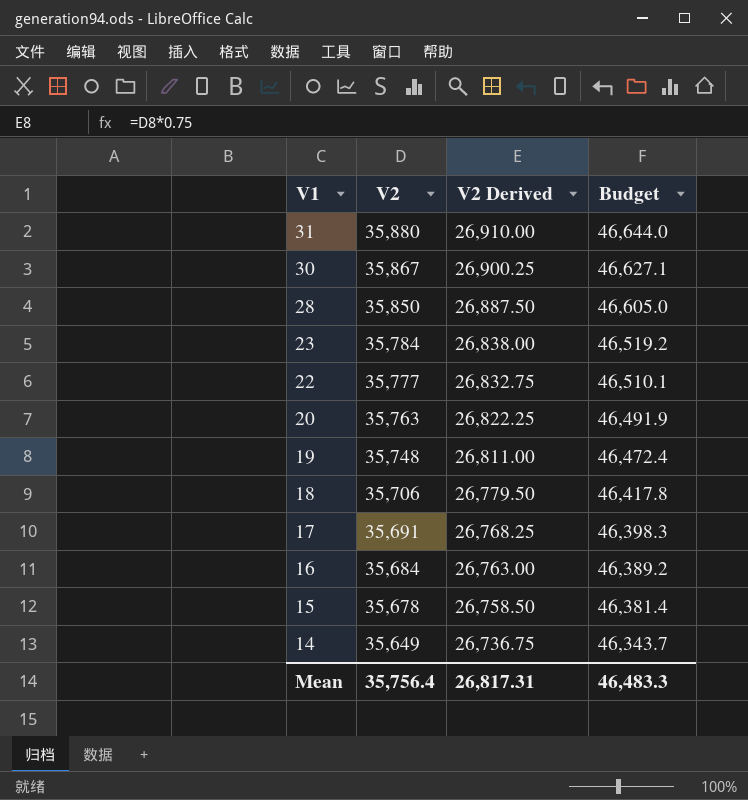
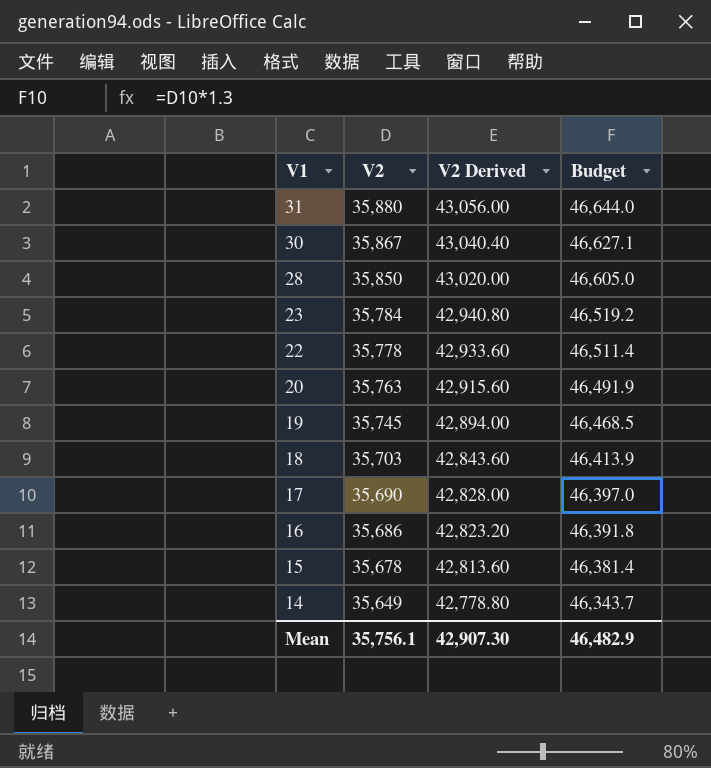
column V2 Derived | formula: [V2] * 0.75 -> [V2] * 1.2
22 | V2: 35,777 -> 35,778
22 | Budget: 46,510.1 -> 46,511.4
19 | V2: 35,748 -> 35,745
19 | Budget: 46,472.4 -> 46,468.5
18 | V2: 35,706 -> 35,703
18 | Budget: 46,417.8 -> 46,413.9
17 | V2: 35,691 -> 35,690
17 | Budget: 46,398.3 -> 46,397.0
16 | V2: 35,684 -> 35,686
16 | Budget: 46,389.2 -> 46,391.8
Mean | V2: 35,756.4 -> 35,756.1
Mean | V2 Derived: 26,817.31 -> 42,907.30
Mean | Budget: 46,483.3 -> 46,482.9

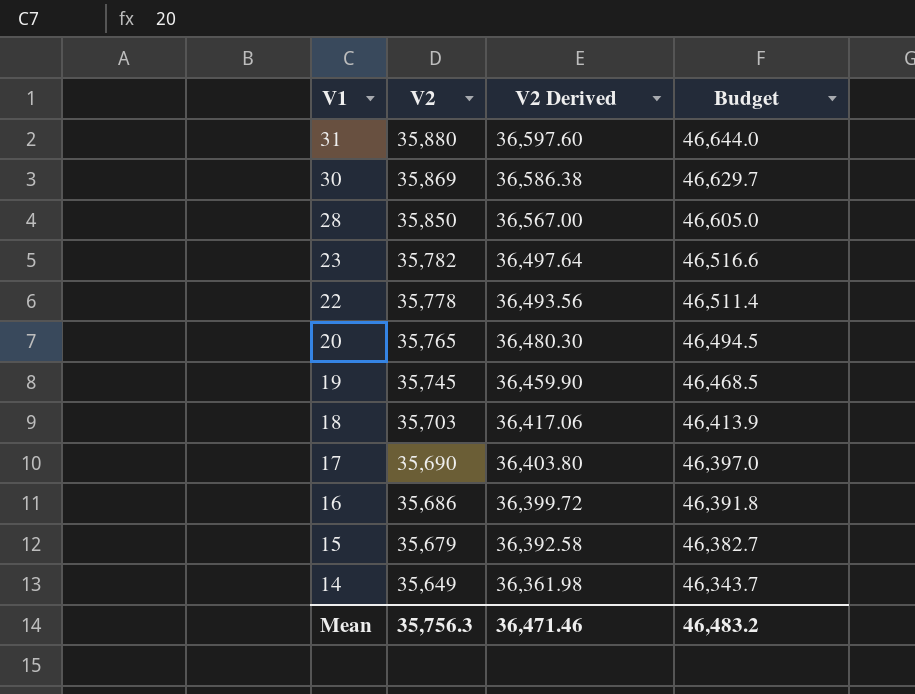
column V2 Derived | formula: [V2] * 1.2 -> [V2] * 1.02
30 | V2: 35,867 -> 35,869
30 | Budget: 46,627.1 -> 46,629.7
23 | V2: 35,784 -> 35,782
23 | Budget: 46,519.2 -> 46,516.6
20 | V2: 35,763 -> 35,765
20 | Budget: 46,491.9 -> 46,494.5
15 | V2: 35,678 -> 35,679
15 | Budget: 46,381.4 -> 46,382.7
Mean | V2: 35,756.1 -> 35,756.3
Mean | V2 Derived: 42,907.30 -> 36,471.46
Mean | Budget: 46,482.9 -> 46,483.2

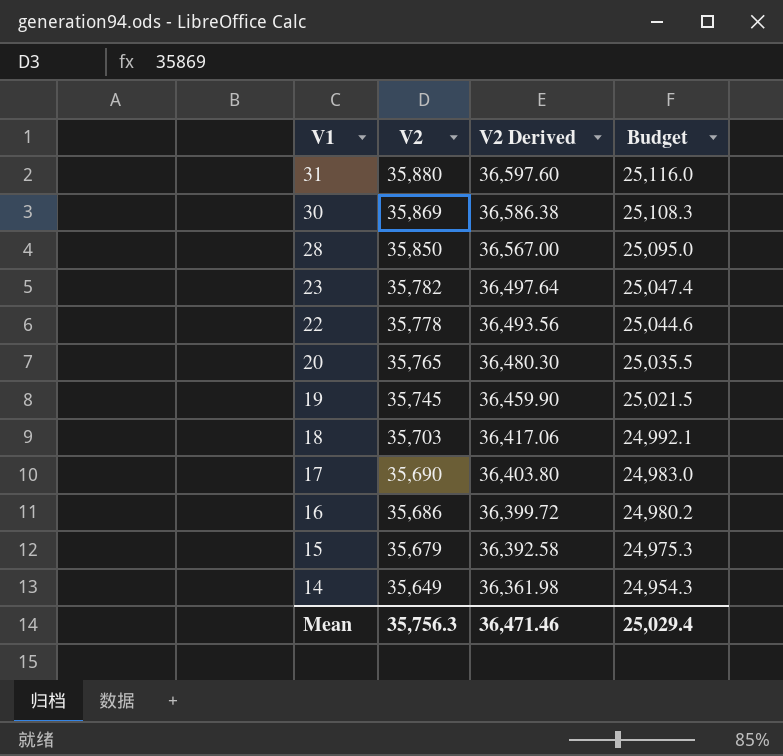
column Budget | formula: [V2] * 1.3 -> [V2] * 0.7
Mean | Budget: 46,483.2 -> 25,029.4

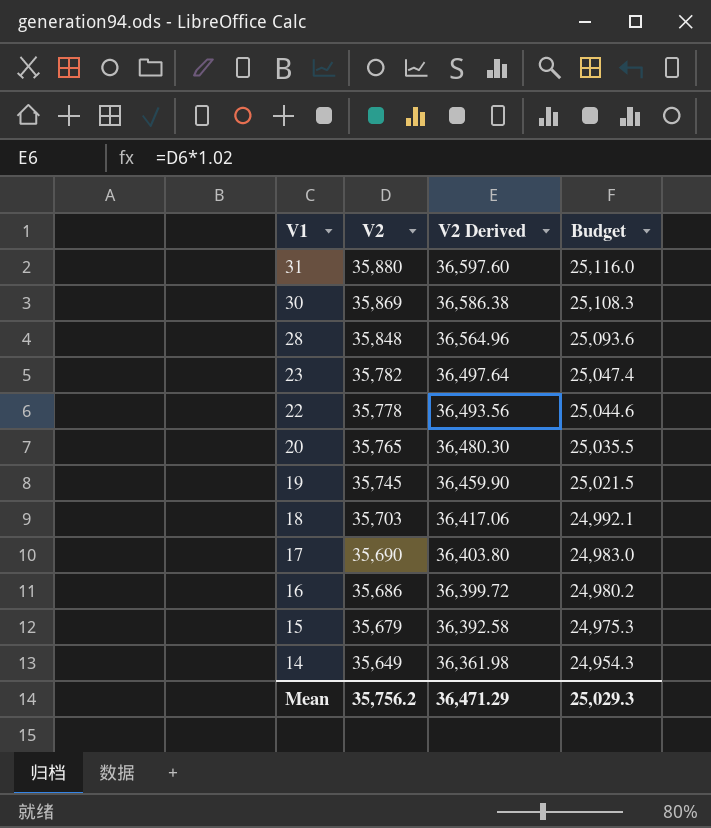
28 | V2: 35,850 -> 35,848
28 | V2 Derived: 36,567.00 -> 36,564.96
28 | Budget: 25,095.0 -> 25,093.6
Mean | V2: 35,756.3 -> 35,756.2
Mean | V2 Derived: 36,471.46 -> 36,471.29
Mean | Budget: 25,029.4 -> 25,029.3

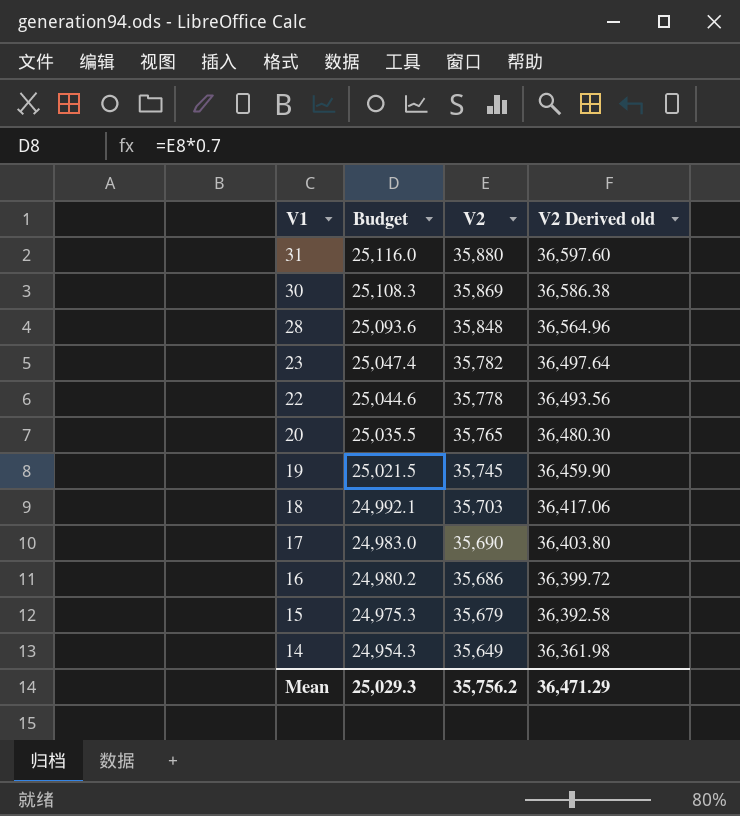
column Budget | position: 4 -> 2
column name: V2 Derived -> V2 Derived old

